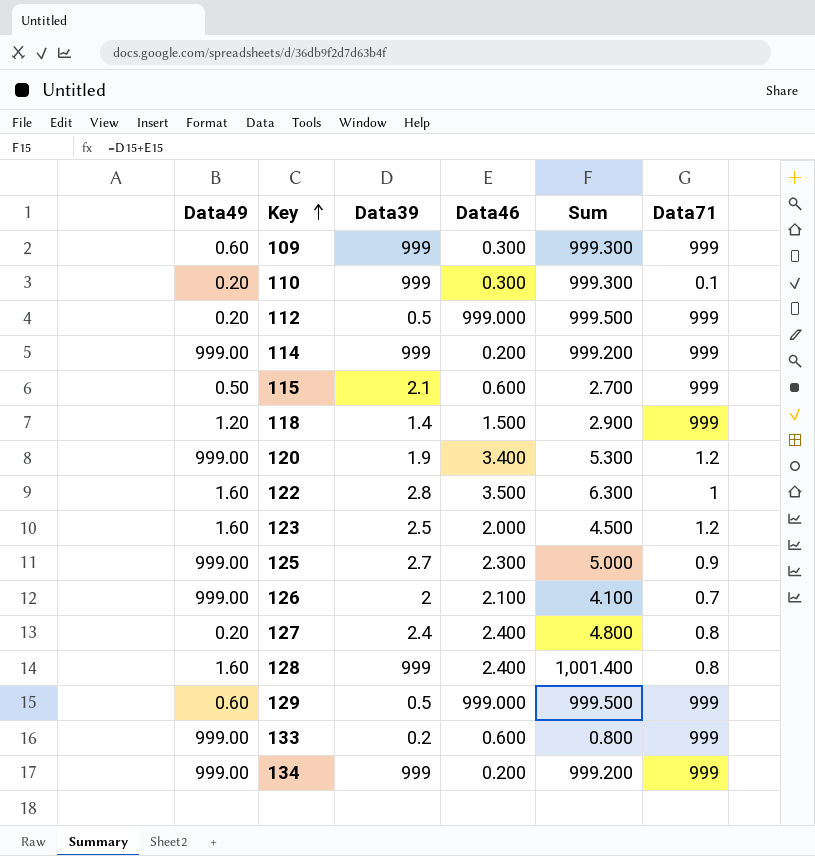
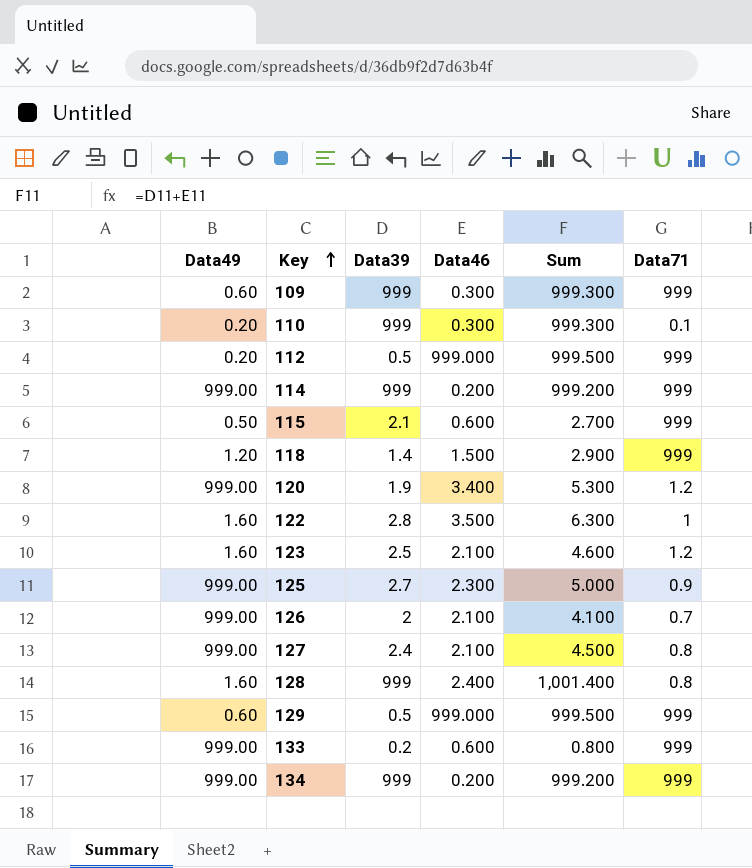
123 | Data46: 2.000 -> 2.100
123 | Sum: 4.500 -> 4.600
127 | Data49: 0.20 -> 999.00
127 | Data46: 2.400 -> 2.100
127 | Sum: 4.800 -> 4.500

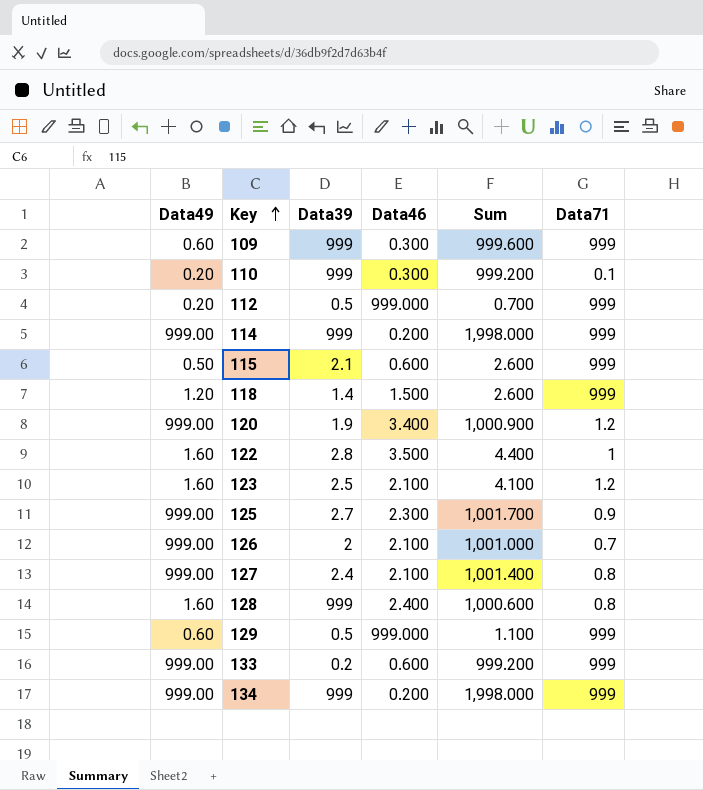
column Sum | formula: [Data39] + [Data46] -> [Data49] + [Data39]

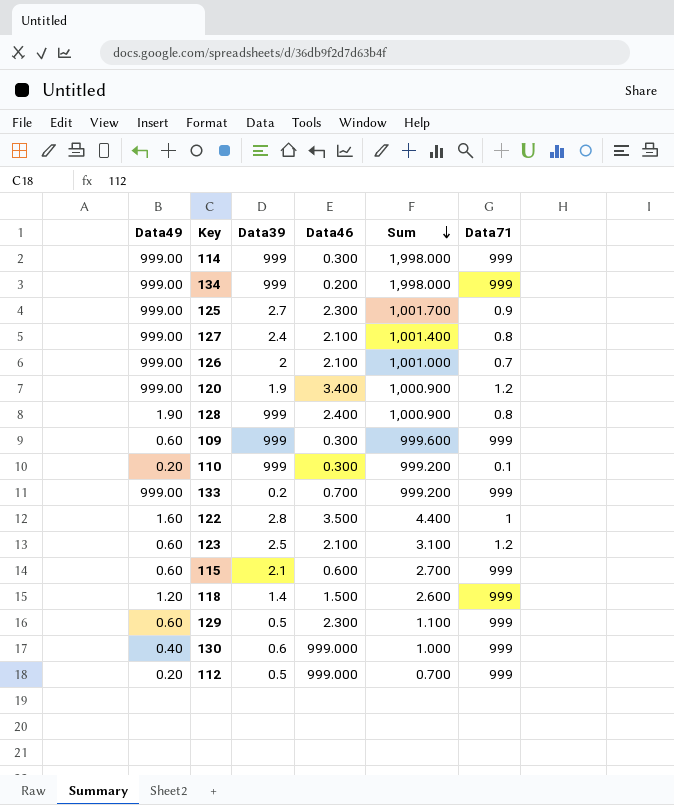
row order: Key ascending -> Sum descending
114 | Data46: 0.200 -> 0.300
128 | Data49: 1.60 -> 1.90
128 | Sum: 1,000.600 -> 1,000.900
133 | Data46: 0.600 -> 0.700
123 | Data49: 1.60 -> 0.60
123 | Sum: 4.100 -> 3.100
115 | Data49: 0.50 -> 0.60
115 | Sum: 2.600 -> 2.700
129 | Data46: 999.000 -> 2.300
row 130: none -> 0.40 | 0.6 | 999.000 | 1.000 | 999

